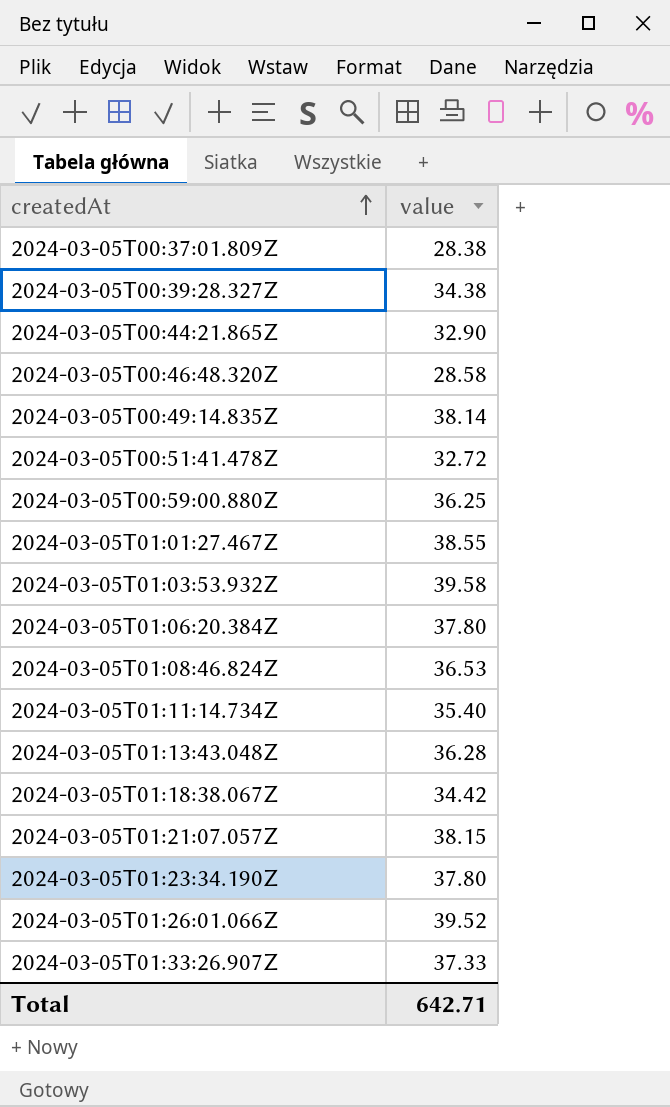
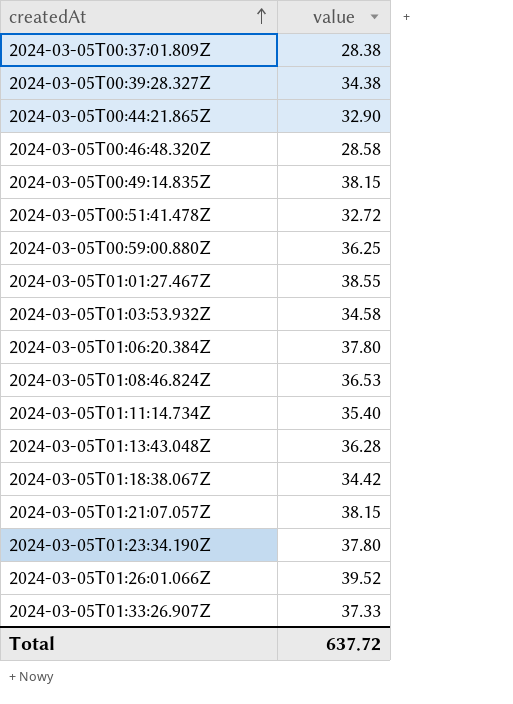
2024-03-05T00:49:14.835Z | value: 38.14 -> 38.15
2024-03-05T01:03:53.932Z | value: 39.58 -> 34.58
Total | value: 642.71 -> 637.72

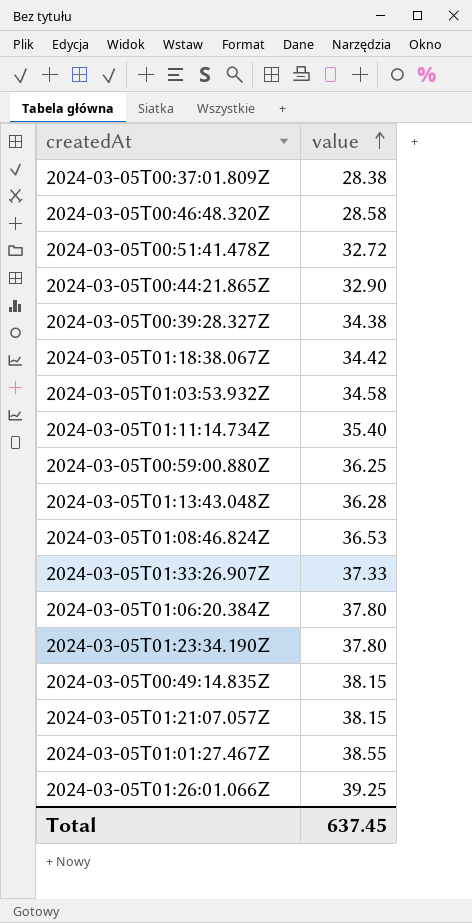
row order: createdAt ascending -> value ascending
2024-03-05T01:26:01.066Z | value: 39.52 -> 39.25
Total | value: 637.72 -> 637.45

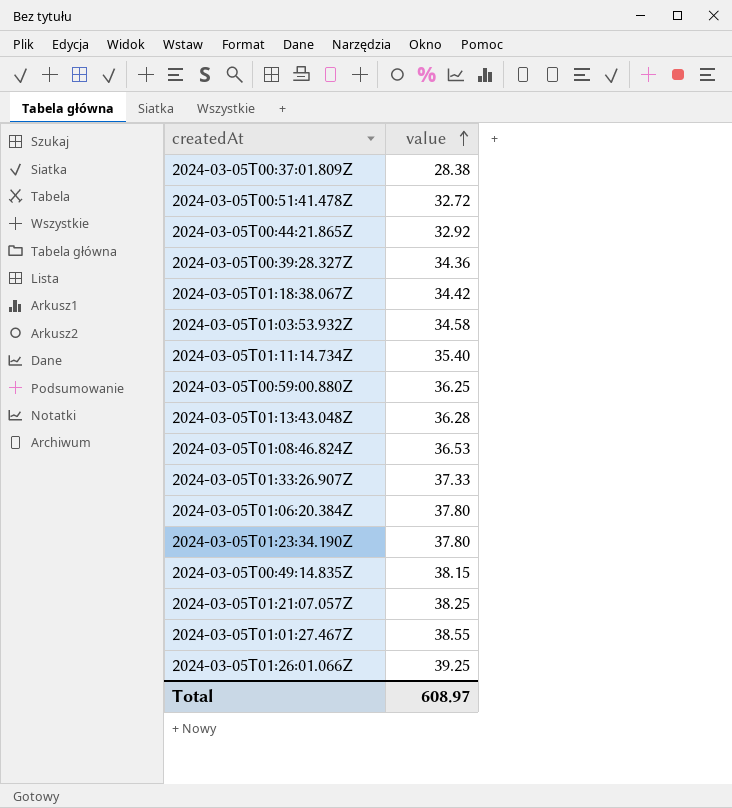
row 2024-03-05T00:46:48.320Z: 28.58 -> none
2024-03-05T00:44:21.865Z | value: 32.90 -> 32.92
2024-03-05T00:39:28.327Z | value: 34.38 -> 34.36
2024-03-05T01:21:07.057Z | value: 38.15 -> 38.25
Total | value: 637.45 -> 608.97

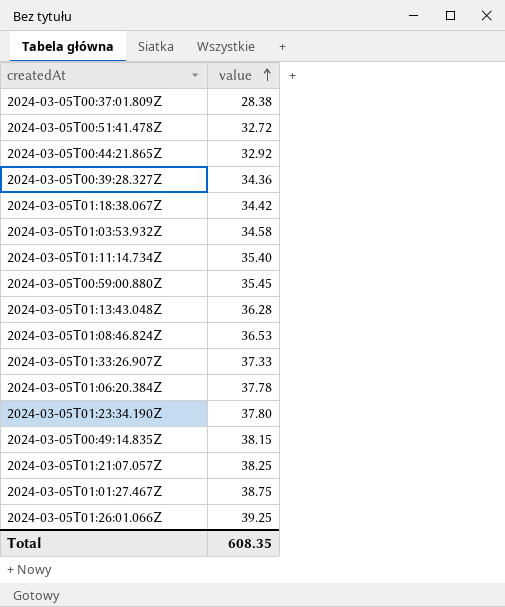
2024-03-05T00:59:00.880Z | value: 36.25 -> 35.45
2024-03-05T01:06:20.384Z | value: 37.80 -> 37.78
2024-03-05T01:01:27.467Z | value: 38.55 -> 38.75
Total | value: 608.97 -> 608.35

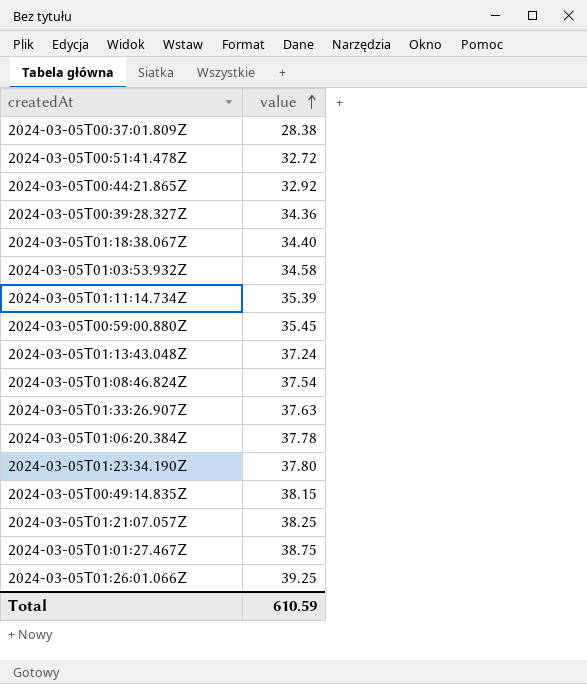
2024-03-05T01:18:38.067Z | value: 34.42 -> 34.40
2024-03-05T01:11:14.734Z | value: 35.40 -> 35.39
2024-03-05T01:13:43.048Z | value: 36.28 -> 37.24
2024-03-05T01:08:46.824Z | value: 36.53 -> 37.54
2024-03-05T01:33:26.907Z | value: 37.33 -> 37.63
Total | value: 608.35 -> 610.59

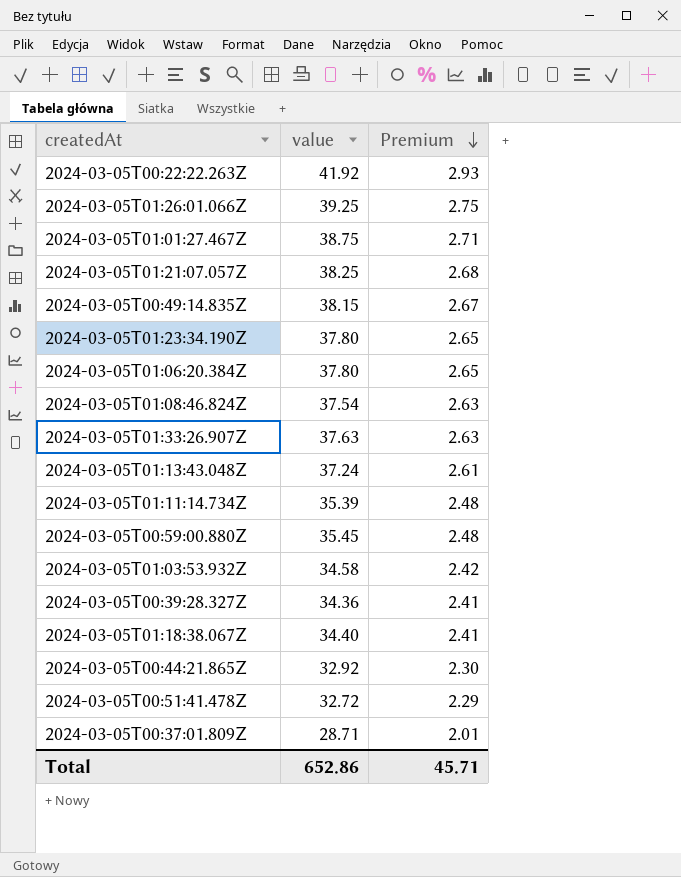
row order: value ascending -> Premium descending
column Premium | formula: none -> [value] * 0.07
row 2024-03-05T00:22:22.263Z: none -> 41.92 | 2.93
2024-03-05T01:06:20.384Z | value: 37.78 -> 37.80
2024-03-05T00:37:01.809Z | value: 28.38 -> 28.71
Total | value: 610.59 -> 652.86

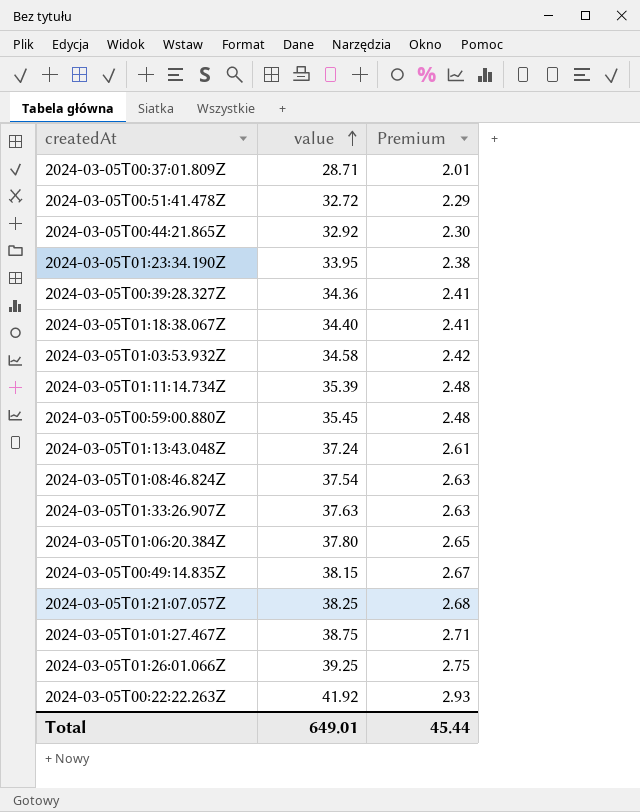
row order: Premium descending -> value ascending
2024-03-05T01:23:34.190Z | value: 37.80 -> 33.95
2024-03-05T01:23:34.190Z | Premium: 2.65 -> 2.38
Total | value: 652.86 -> 649.01
Total | Premium: 45.71 -> 45.44

